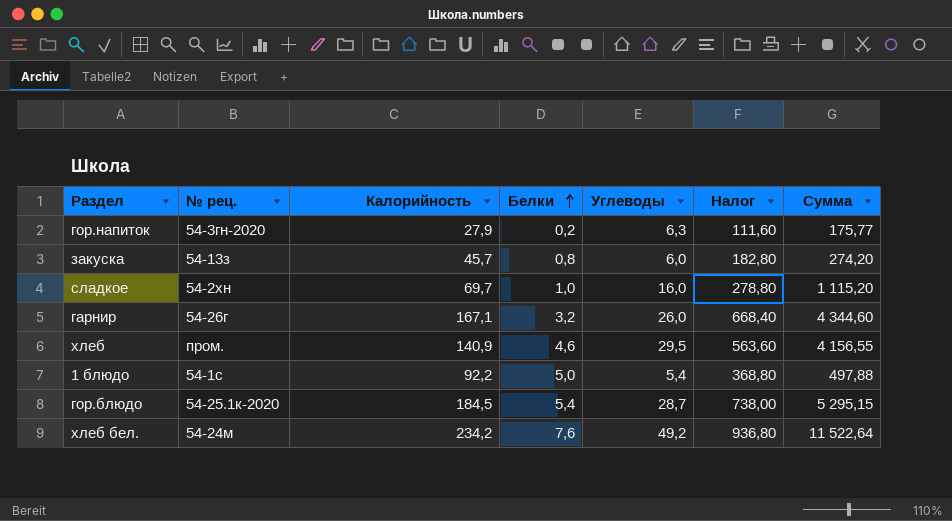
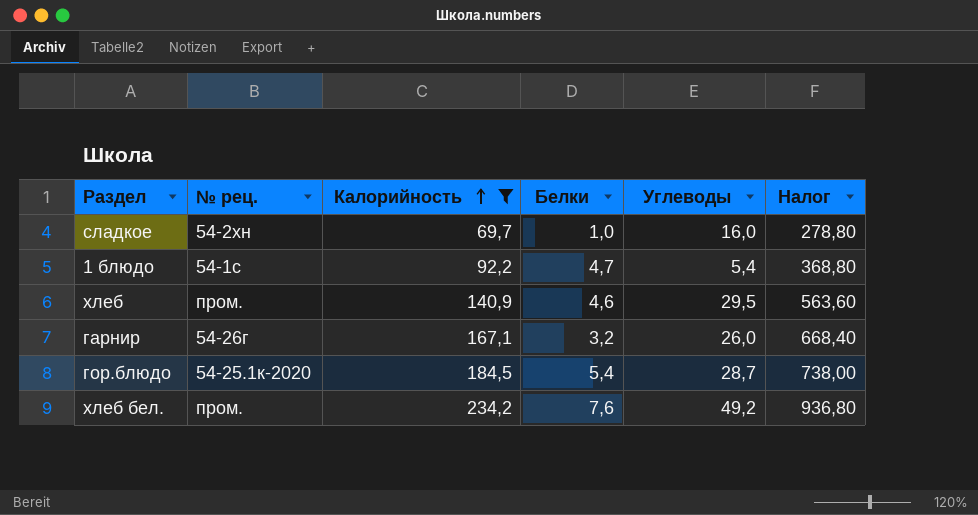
filter: none -> Калорийность >= 69,7
row order: Белки ascending -> Калорийность ascending
column Сумма | formula: [Калорийность] * [Углеводы] -> none
1 блюдо | Белки: 5,0 -> 4,7
хлеб бел. | № рец.: 54-24м -> пром.

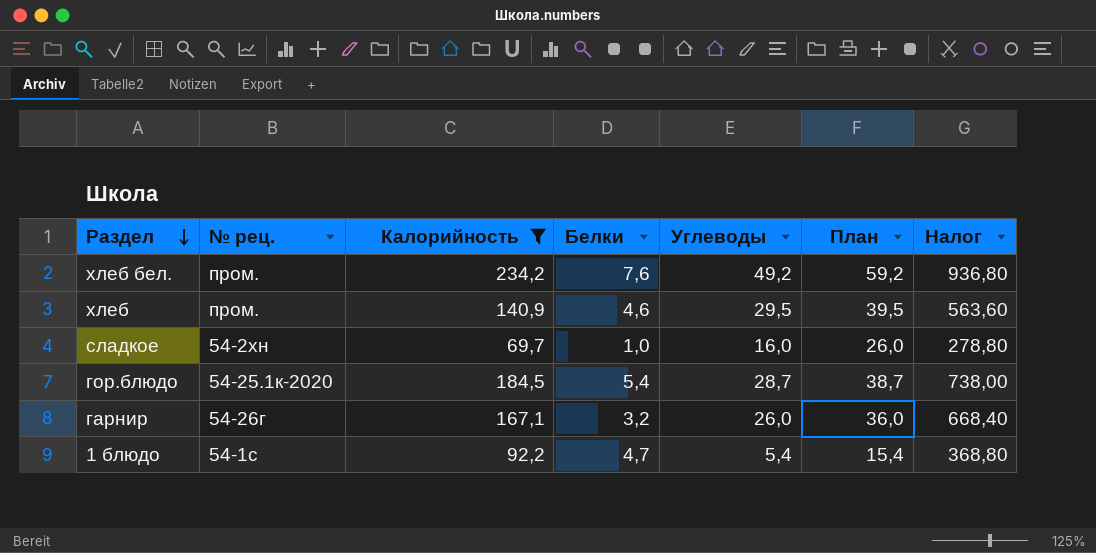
row order: Калорийность ascending -> Раздел descending
column План | formula: none -> [Углеводы] + 10

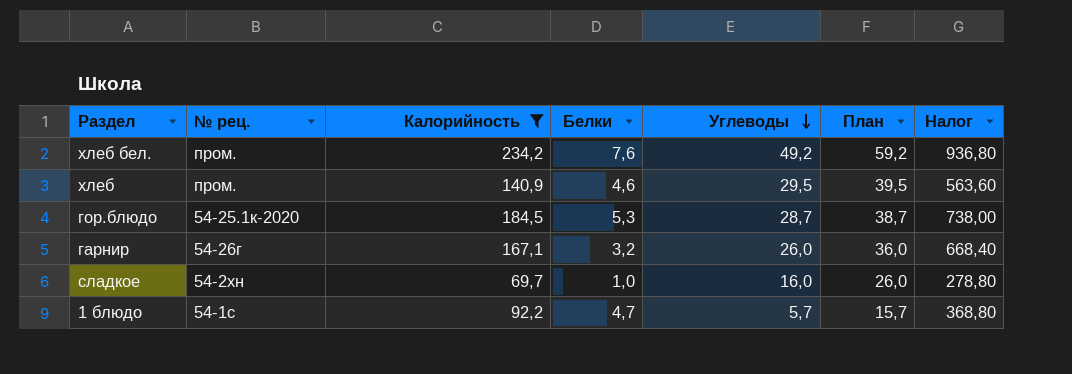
row order: Раздел descending -> Углеводы descending
гор.блюдо | Белки: 5,4 -> 5,3
1 блюдо | Углеводы: 5,4 -> 5,7
1 блюдо | План: 15,4 -> 15,7

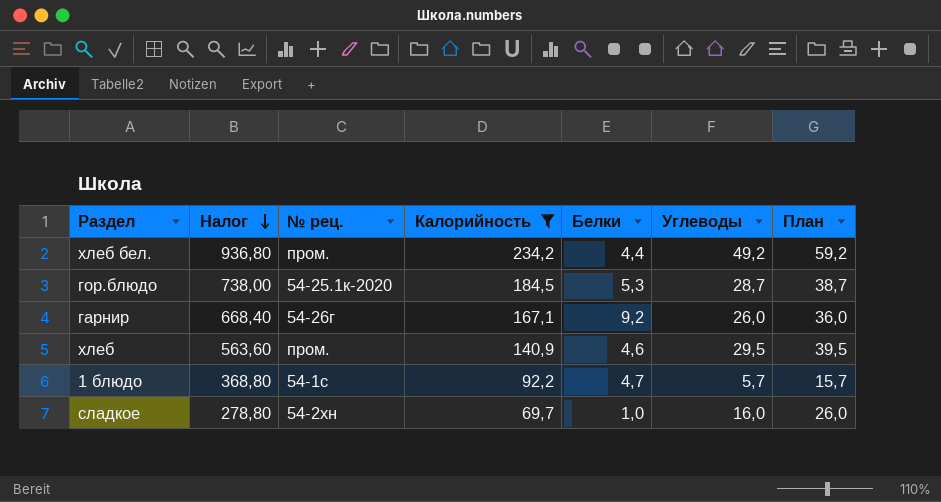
row order: Углеводы descending -> Налог descending
column Налог | position: 7 -> 2
хлеб бел. | Белки: 7,6 -> 4,4
гарнир | Белки: 3,2 -> 9,2

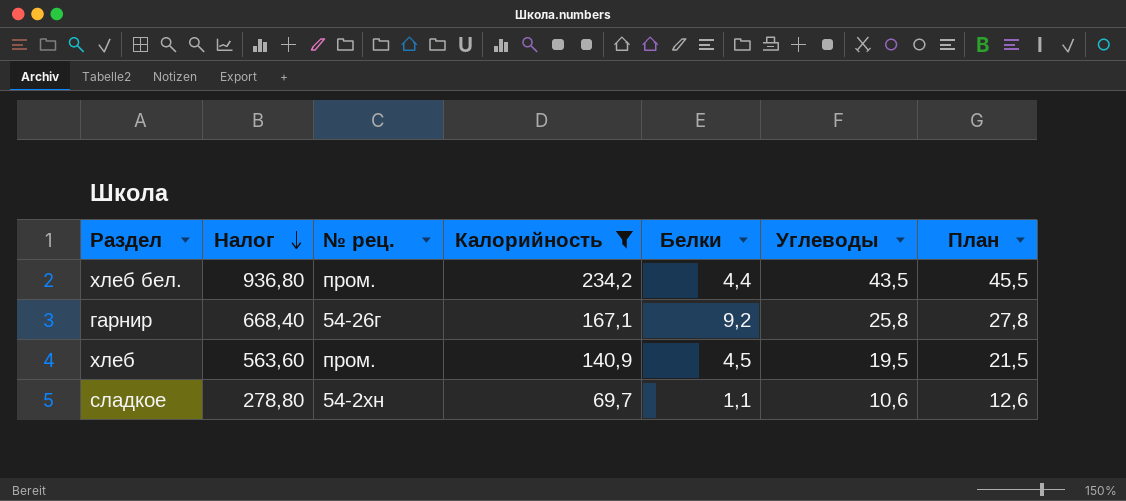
column План | formula: [Углеводы] + 10 -> [Углеводы] + 2
row гор.блюдо: 738,00 | 54-25.1к-2020 | 184,5 | 5,3 | 28,7 | 38,7 -> none
row 1 блюдо: 368,80 | 54-1с | 92,2 | 4,7 | 5,7 | 15,7 -> none
хлеб бел. | Углеводы: 49,2 -> 43,5
гарнир | Углеводы: 26,0 -> 25,8
хлеб | Белки: 4,6 -> 4,5
хлеб | Углеводы: 29,5 -> 19,5
сладкое | Белки: 1,0 -> 1,1
сладкое | Углеводы: 16,0 -> 10,6

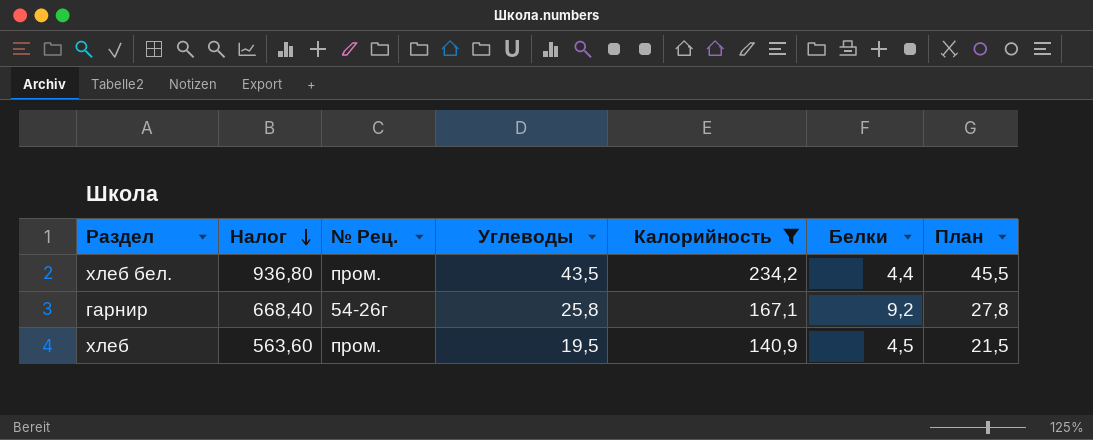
column name: № рец. -> № Рец.
column Углеводы | position: 6 -> 4
row сладкое: 278,80 | 54-2хн | 69,7 | 1,1 | 10,6 | 12,6 -> none

